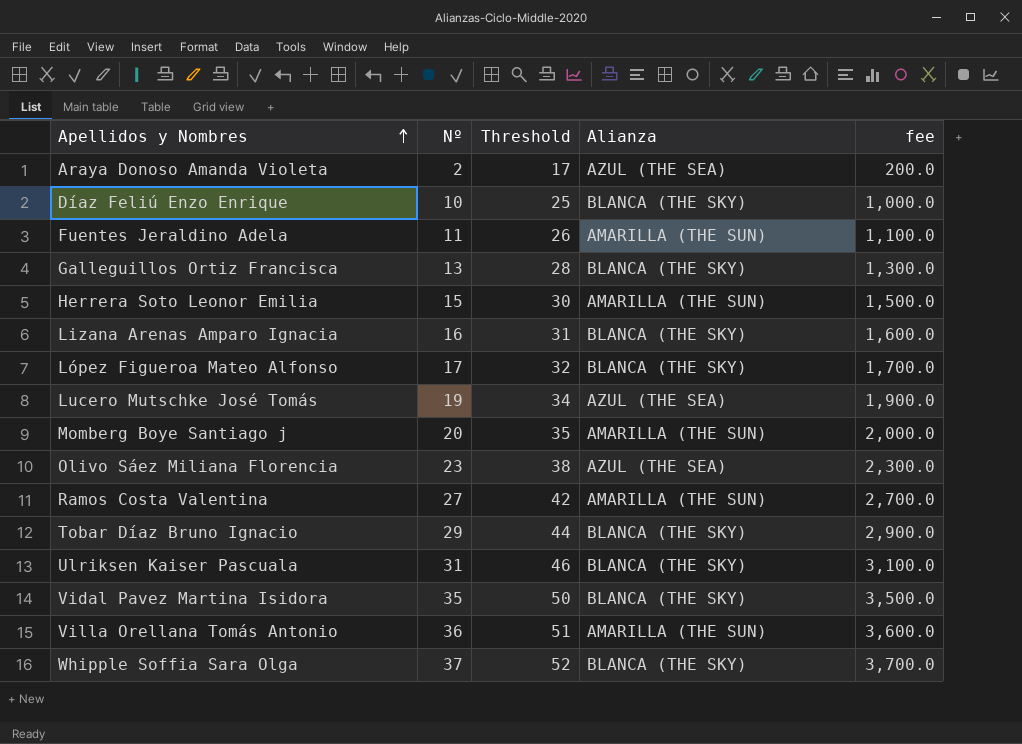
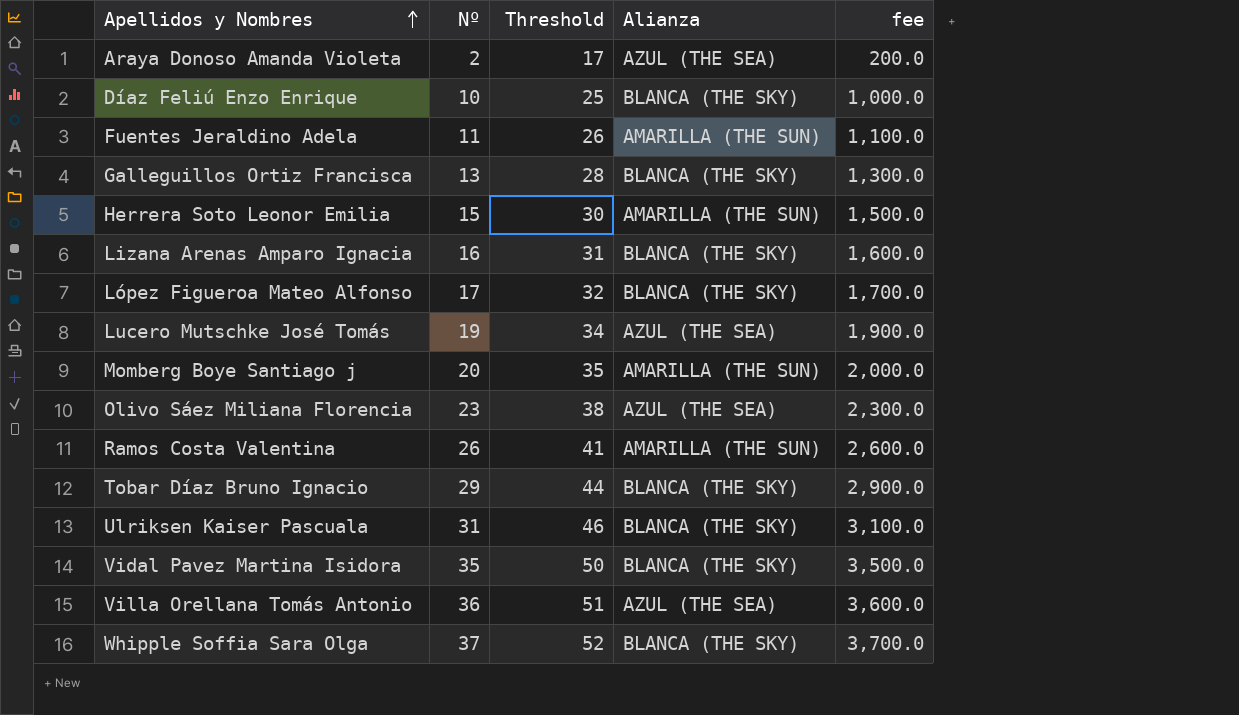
Ramos Costa Valentina | Nº: 27 -> 26
Ramos Costa Valentina | Threshold: 42 -> 41
Ramos Costa Valentina | fee: 2,700.0 -> 2,600.0
Villa Orellana Tomás Antonio | Alianza: AMARILLA (THE SUN) -> AZUL (THE SEA)

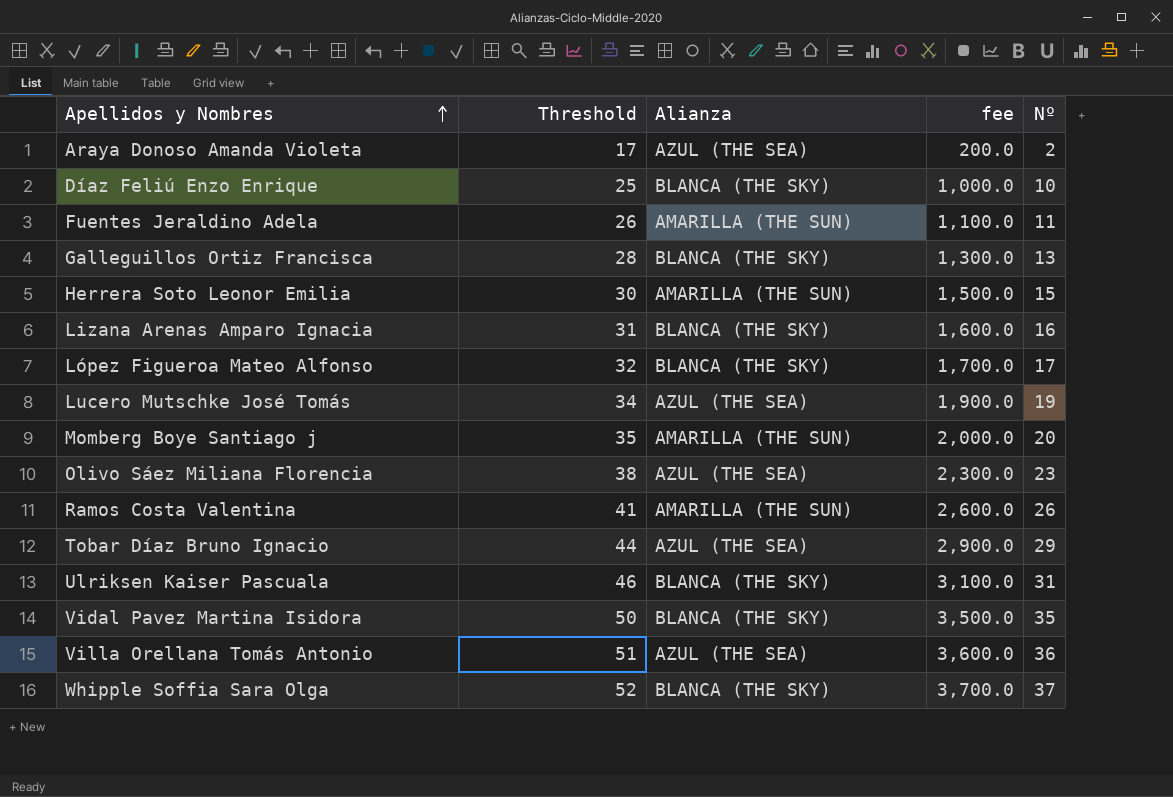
column Nº | position: 2 -> 5
Tobar Díaz Bruno Ignacio | Alianza: BLANCA (THE SKY) -> AZUL (THE SEA)

